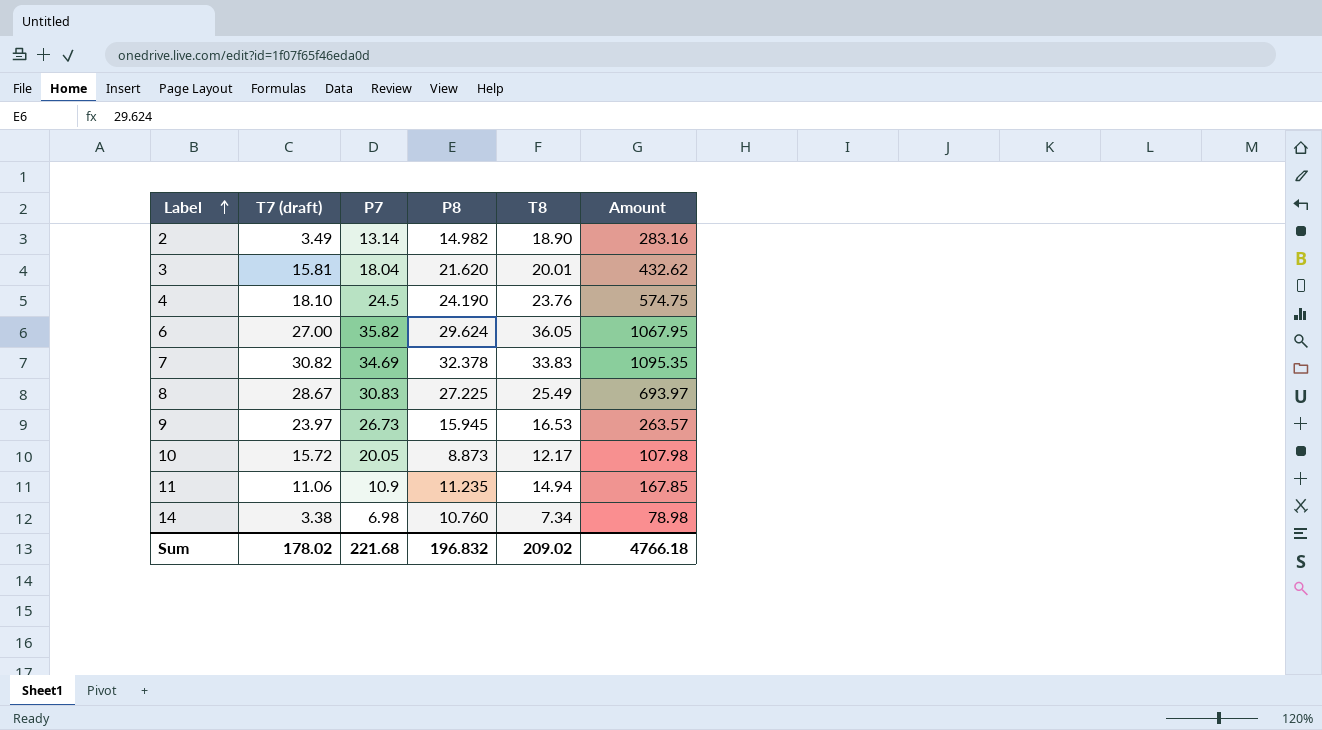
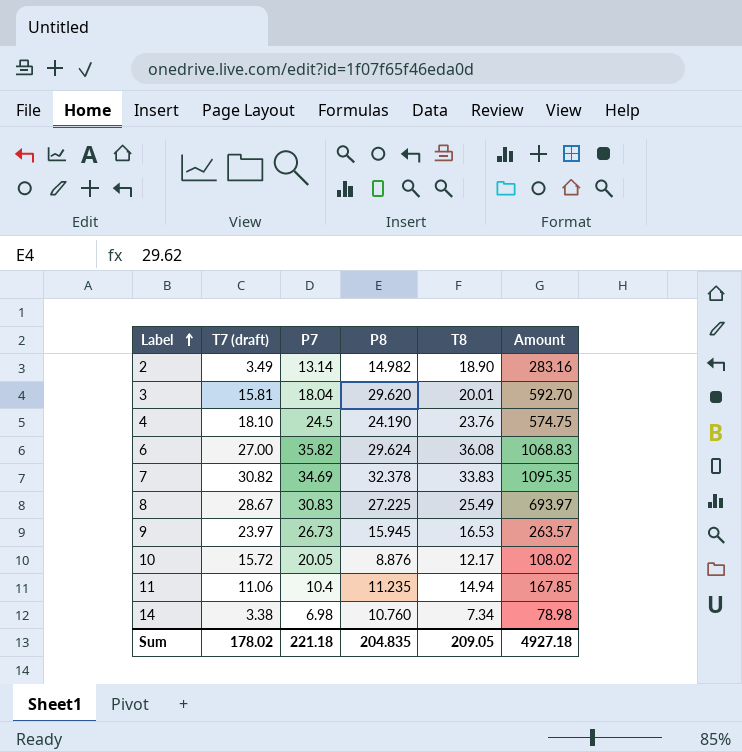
3 | P8: 21.620 -> 29.620
3 | Amount: 432.62 -> 592.70
6 | T8: 36.05 -> 36.08
6 | Amount: 1067.95 -> 1068.83
10 | P8: 8.873 -> 8.876
10 | Amount: 107.98 -> 108.02
11 | P7: 10.9 -> 10.4
Sum | P7: 221.68 -> 221.18
Sum | P8: 196.832 -> 204.835
Sum | T8: 209.02 -> 209.05
Sum | Amount: 4766.18 -> 4927.18

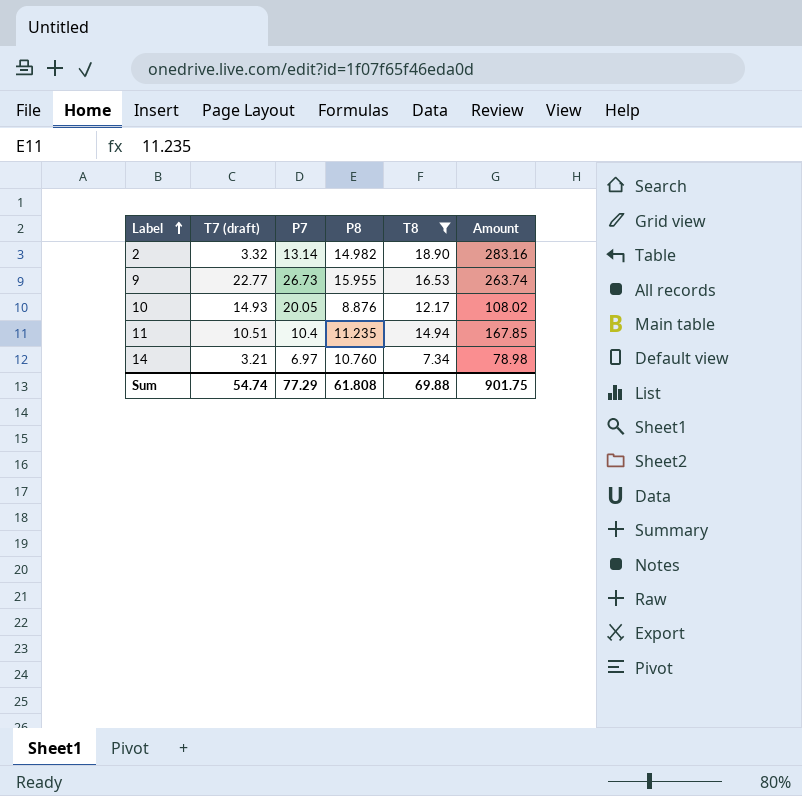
filter: none -> T8 <= 18.90
2 | T7 (draft): 3.49 -> 3.32
9 | T7 (draft): 23.97 -> 22.77
9 | P8: 15.945 -> 15.955
9 | Amount: 263.57 -> 263.74
10 | T7 (draft): 15.72 -> 14.93
11 | T7 (draft): 11.06 -> 10.51
14 | T7 (draft): 3.38 -> 3.21
14 | P7: 6.98 -> 6.97
Sum | T7 (draft): 178.02 -> 54.74
Sum | P7: 221.18 -> 77.29
Sum | P8: 204.835 -> 61.808
Sum | T8: 209.05 -> 69.88
Sum | Amount: 4927.18 -> 901.75

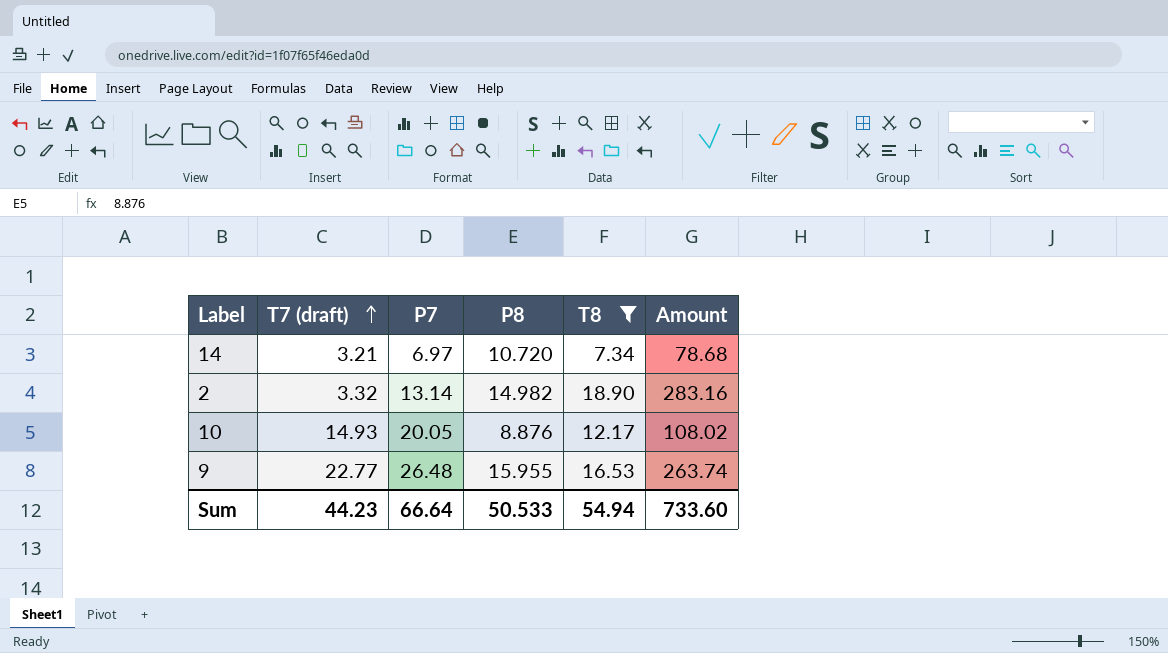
row order: Label ascending -> T7 (draft) ascending
row 11: 10.51 | 10.4 | 11.235 | 14.94 | 167.85 -> none
14 | P8: 10.760 -> 10.720
14 | Amount: 78.98 -> 78.68
9 | P7: 26.73 -> 26.48
Sum | T7 (draft): 54.74 -> 44.23
Sum | P7: 77.29 -> 66.64
Sum | P8: 61.808 -> 50.533
Sum | T8: 69.88 -> 54.94
Sum | Amount: 901.75 -> 733.60

